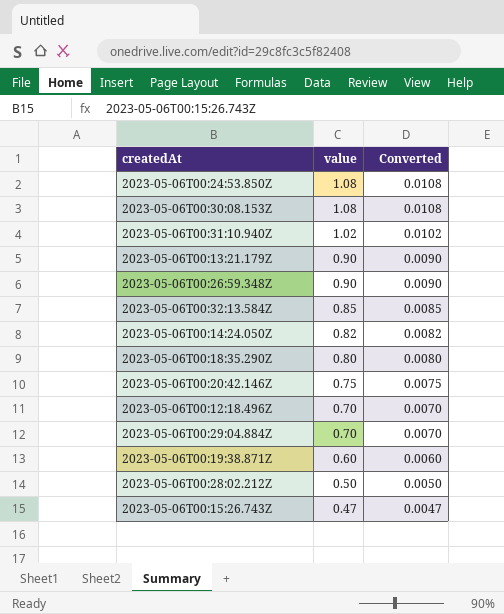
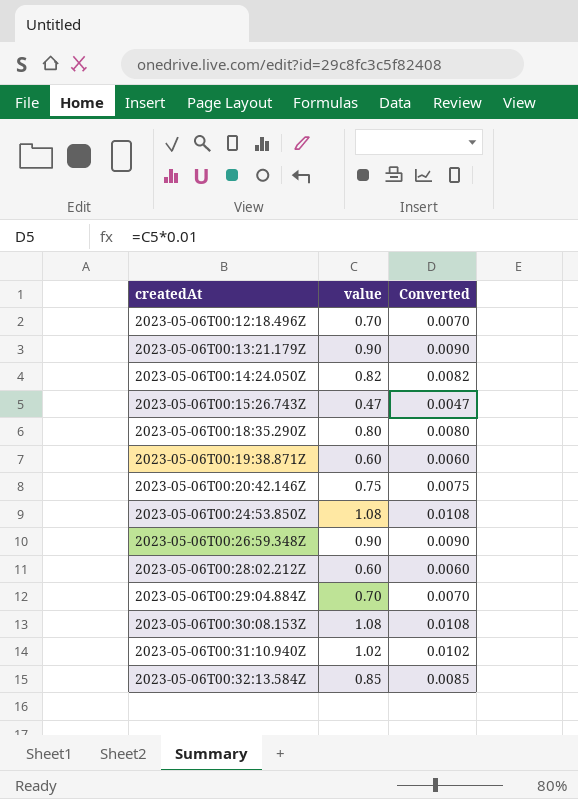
row order: value descending -> createdAt ascending
2023-05-06T00:28:02.212Z | value: 0.50 -> 0.60
2023-05-06T00:28:02.212Z | Converted: 0.0050 -> 0.0060

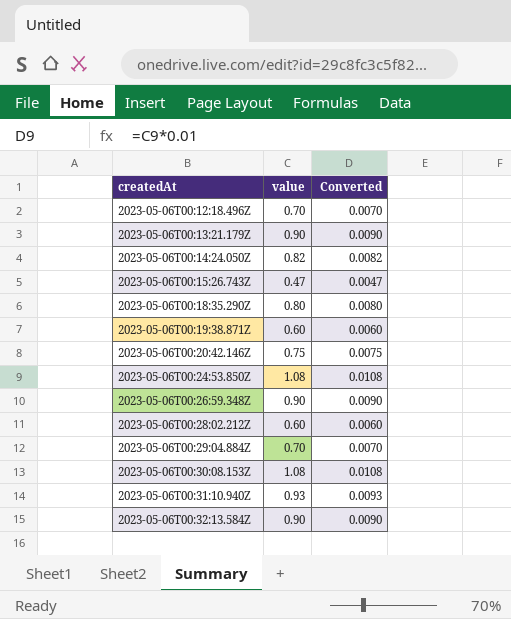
2023-05-06T00:31:10.940Z | value: 1.02 -> 0.93
2023-05-06T00:31:10.940Z | Converted: 0.0102 -> 0.0093
2023-05-06T00:32:13.584Z | value: 0.85 -> 0.90
2023-05-06T00:32:13.584Z | Converted: 0.0085 -> 0.0090

